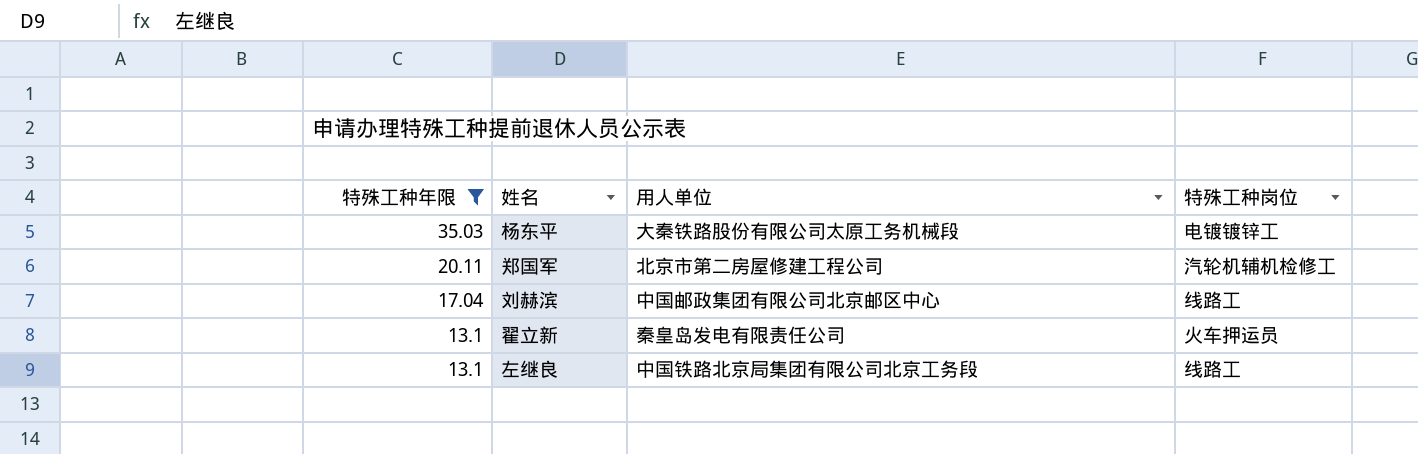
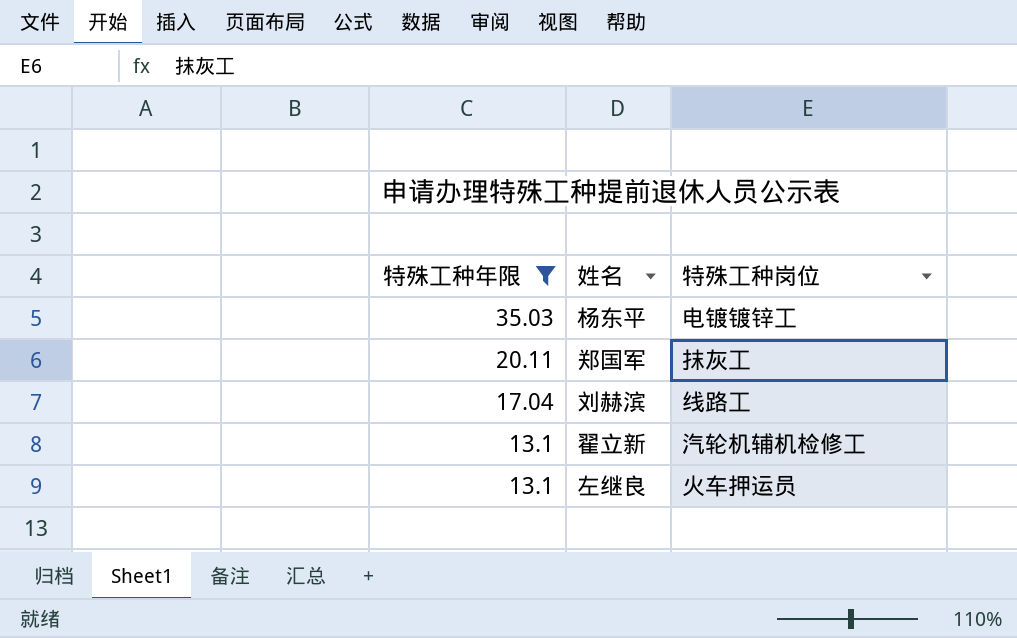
column 用人单位 | position: 3 -> none
郑国军 | 特殊工种岗位: 汽轮机辅机检修工 -> 抹灰工
翟立新 | 特殊工种岗位: 火车押运员 -> 汽轮机辅机检修工
左继良 | 特殊工种岗位: 线路工 -> 火车押运员

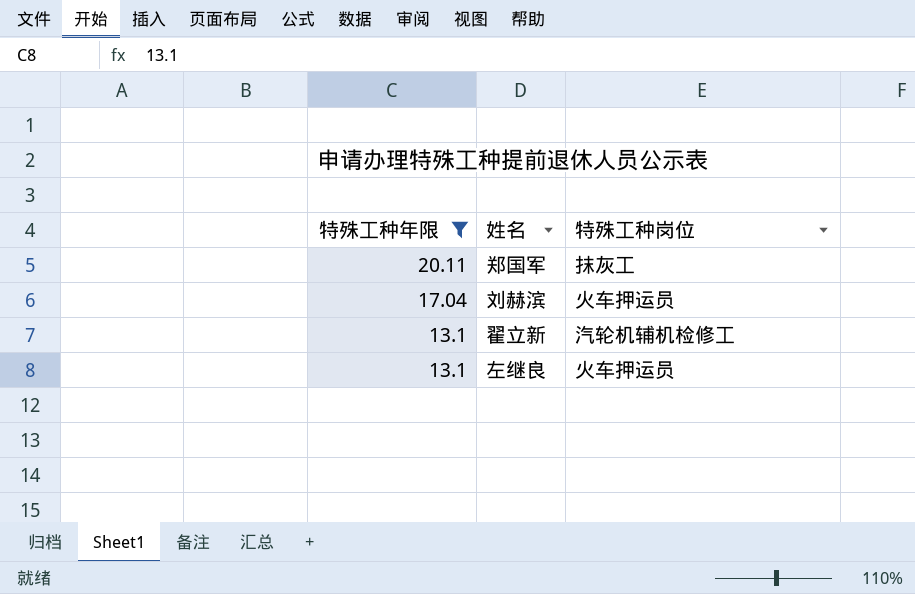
row 杨东平: 35.03 | 电镀镀锌工 -> none
刘赫滨 | 特殊工种岗位: 线路工 -> 火车押运员

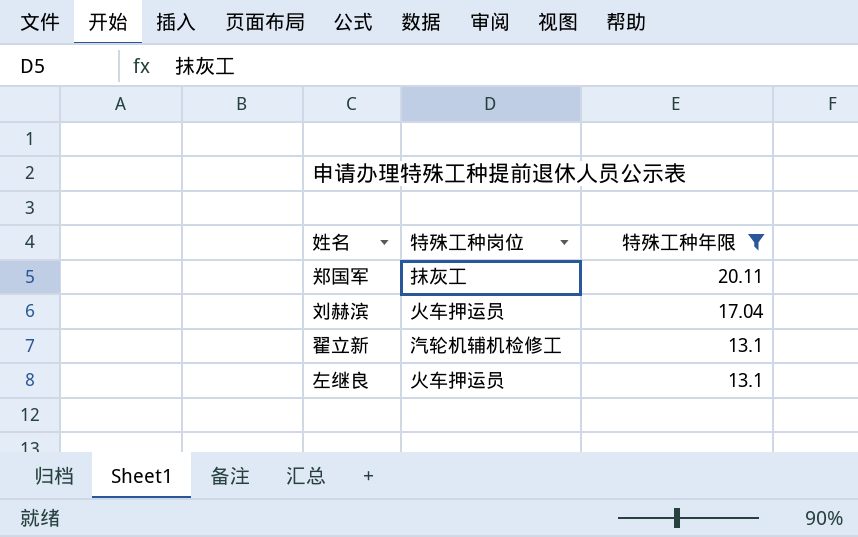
column 特殊工种年限 | position: 1 -> 3

